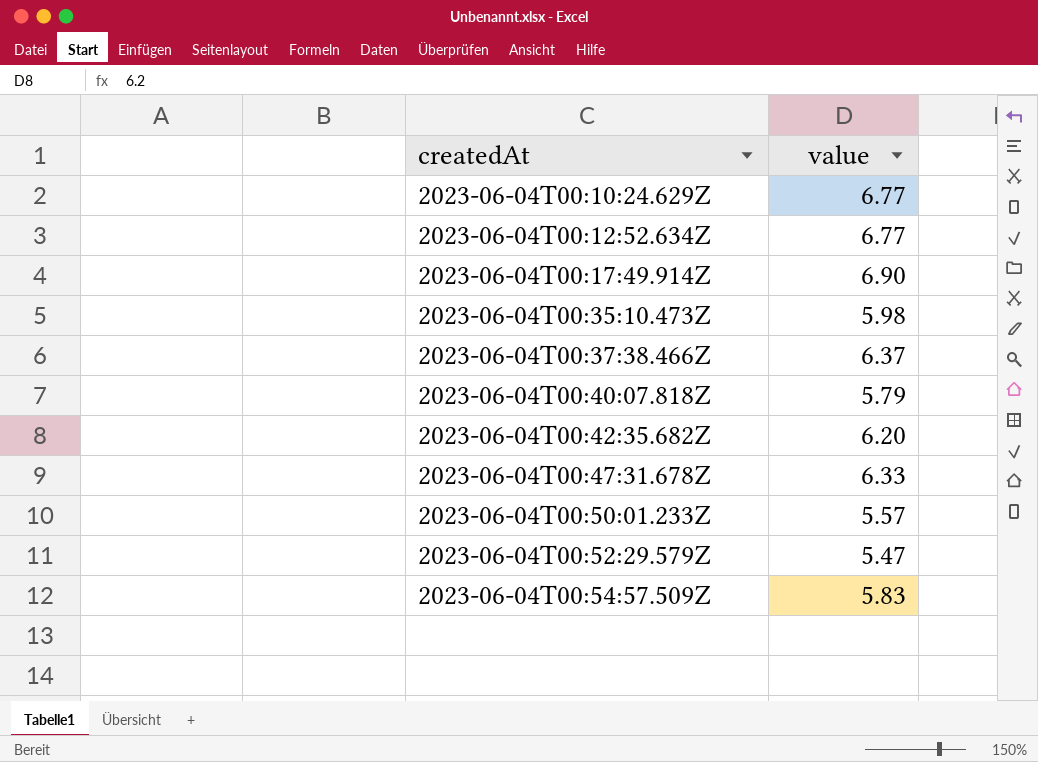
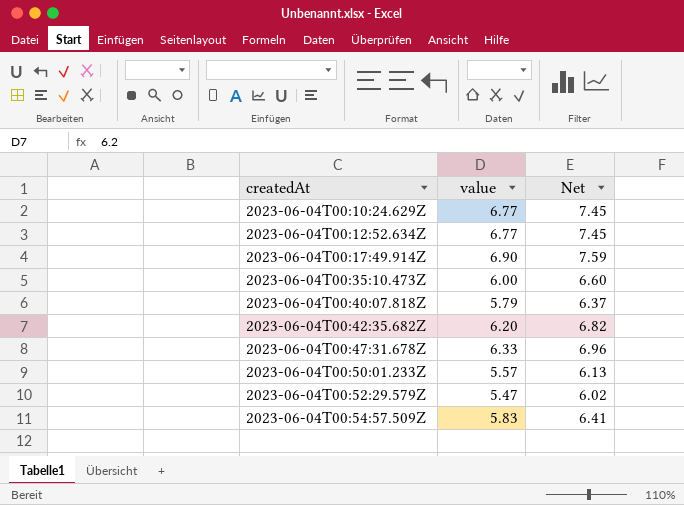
column Net | formula: none -> [value] * 1.1
row 2023-06-04T00:37:38.466Z: 6.37 -> none
2023-06-04T00:35:10.473Z | value: 5.98 -> 6.00

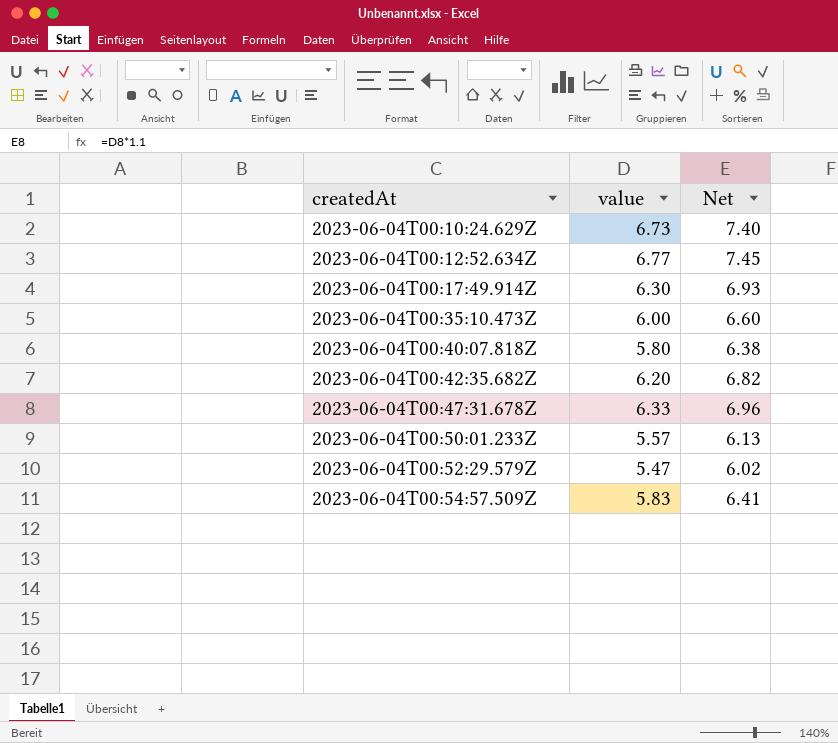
2023-06-04T00:10:24.629Z | value: 6.77 -> 6.73
2023-06-04T00:10:24.629Z | Net: 7.45 -> 7.40
2023-06-04T00:17:49.914Z | value: 6.90 -> 6.30
2023-06-04T00:17:49.914Z | Net: 7.59 -> 6.93
2023-06-04T00:40:07.818Z | value: 5.79 -> 5.80
2023-06-04T00:40:07.818Z | Net: 6.37 -> 6.38

